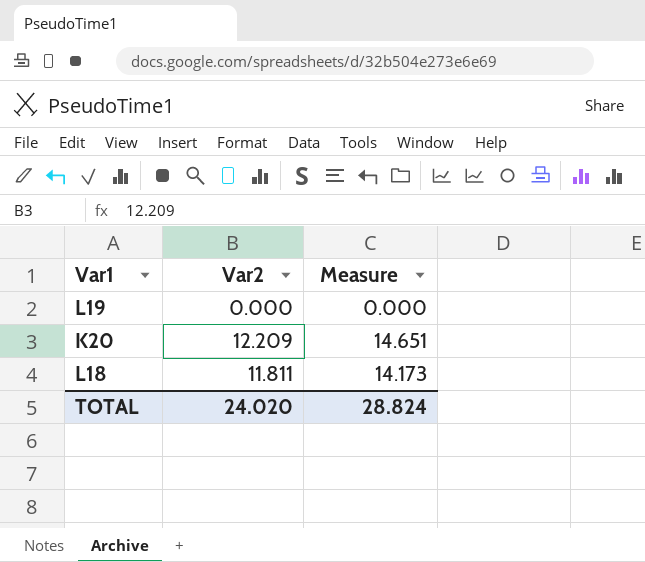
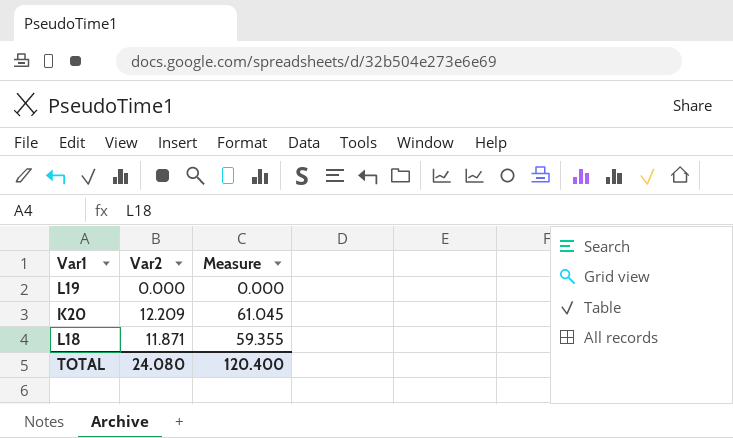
column Measure | formula: [Var2] * 1.2 -> [Var2] * 5
L18 | Var2: 11.811 -> 11.871
TOTAL | Var2: 24.020 -> 24.080
TOTAL | Measure: 28.824 -> 120.400

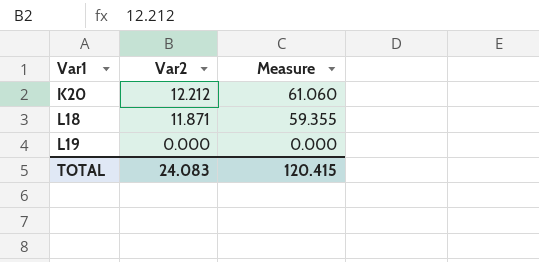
row order: none -> Var1 ascending
K20 | Var2: 12.209 -> 12.212
K20 | Measure: 61.045 -> 61.060
TOTAL | Var2: 24.080 -> 24.083
TOTAL | Measure: 120.400 -> 120.415

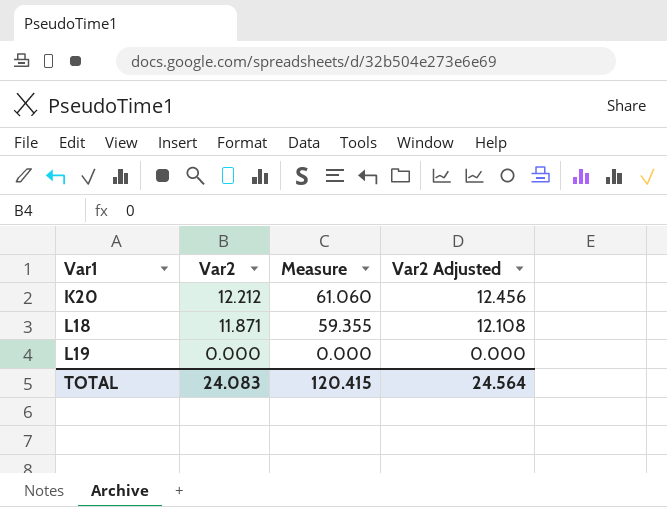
column Var2 Adjusted | formula: none -> [Var2] * 1.02

